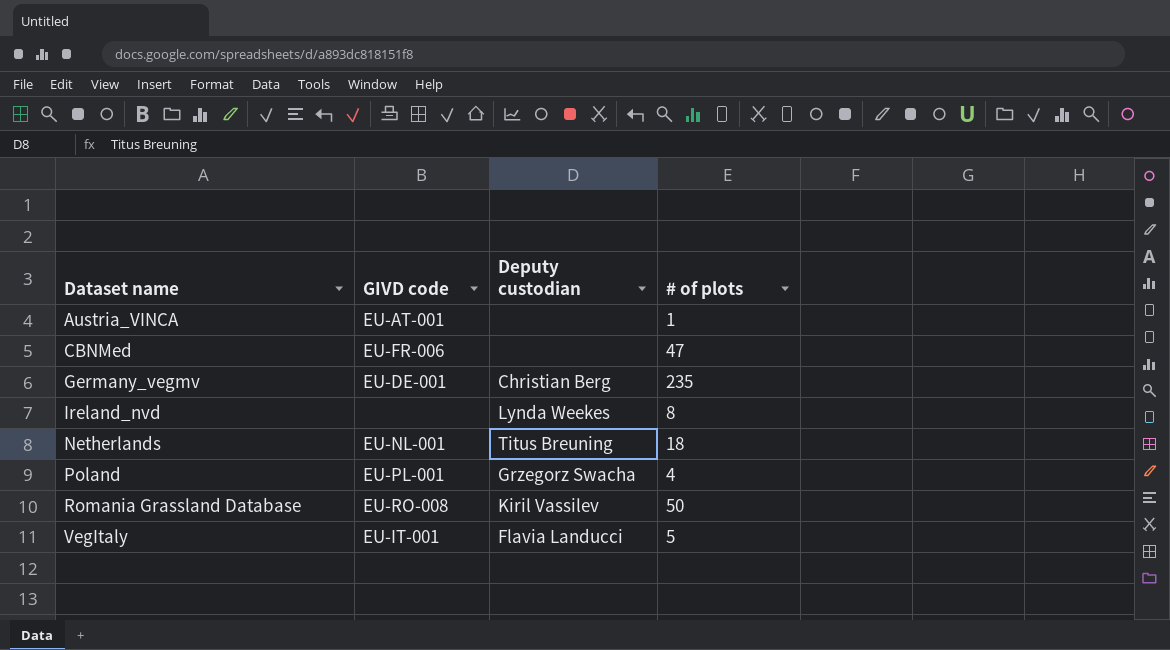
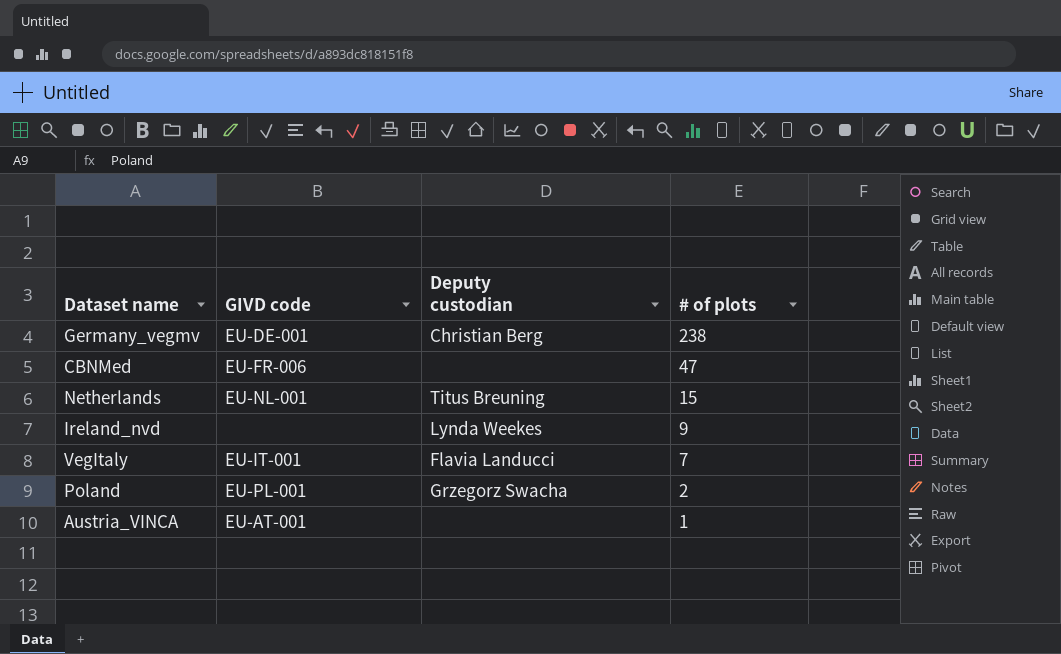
row order: Dataset name ascending -> # of plots descending
row Romania Grassland Database: EU-RO-008 | Kiril Vassilev | 50 -> none
Germany_vegmv | # of plots: 235 -> 238
Netherlands | # of plots: 18 -> 15
Ireland_nvd | # of plots: 8 -> 9
VegItaly | # of plots: 5 -> 7
Poland | # of plots: 4 -> 2

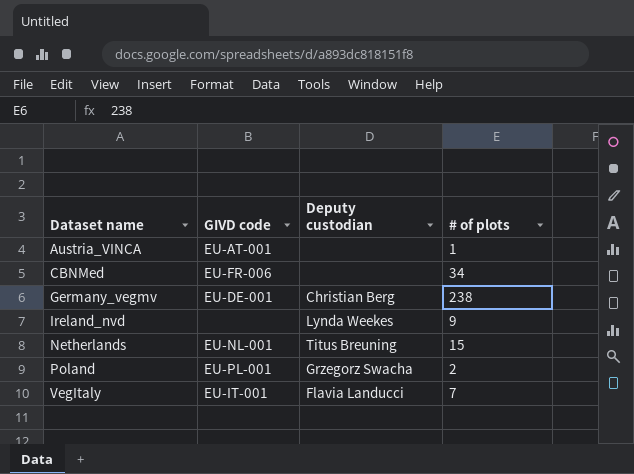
row order: # of plots descending -> Dataset name ascending
CBNMed | # of plots: 47 -> 34

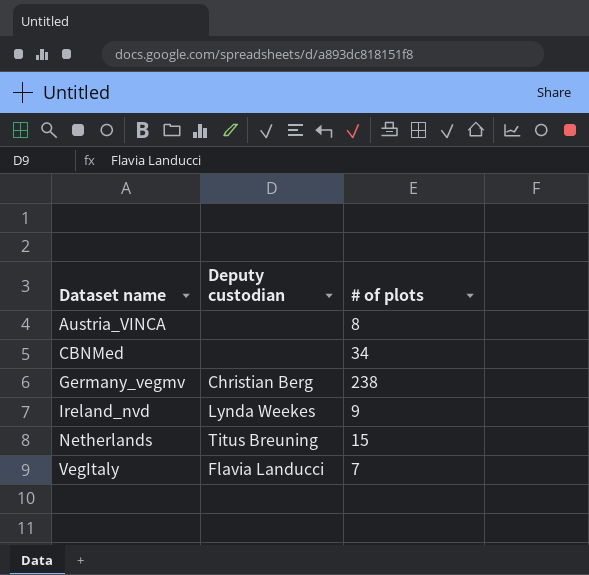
column GIVD code | position: 2 -> none
row Poland: EU-PL-001 | Grzegorz Swacha | 2 -> none
Austria_VINCA | # of plots: 1 -> 8

